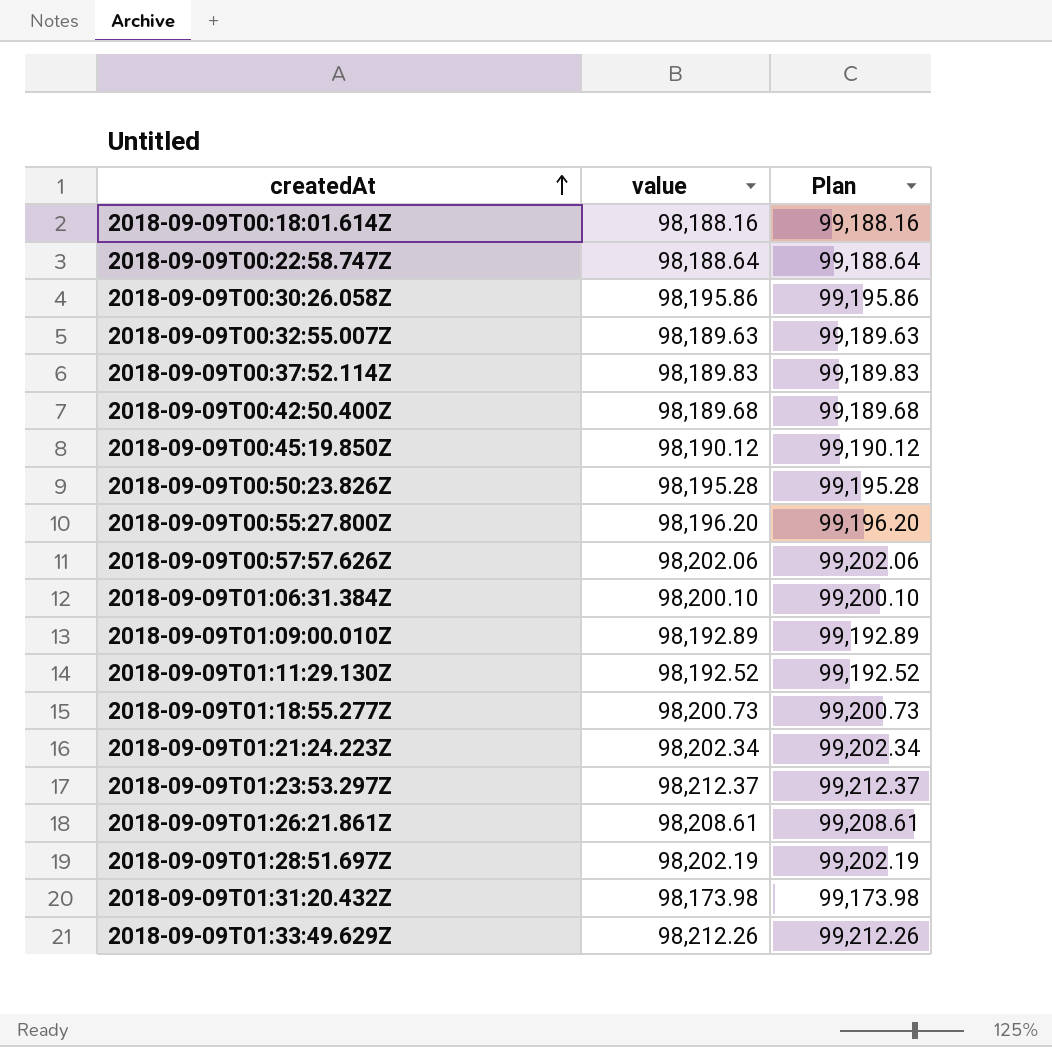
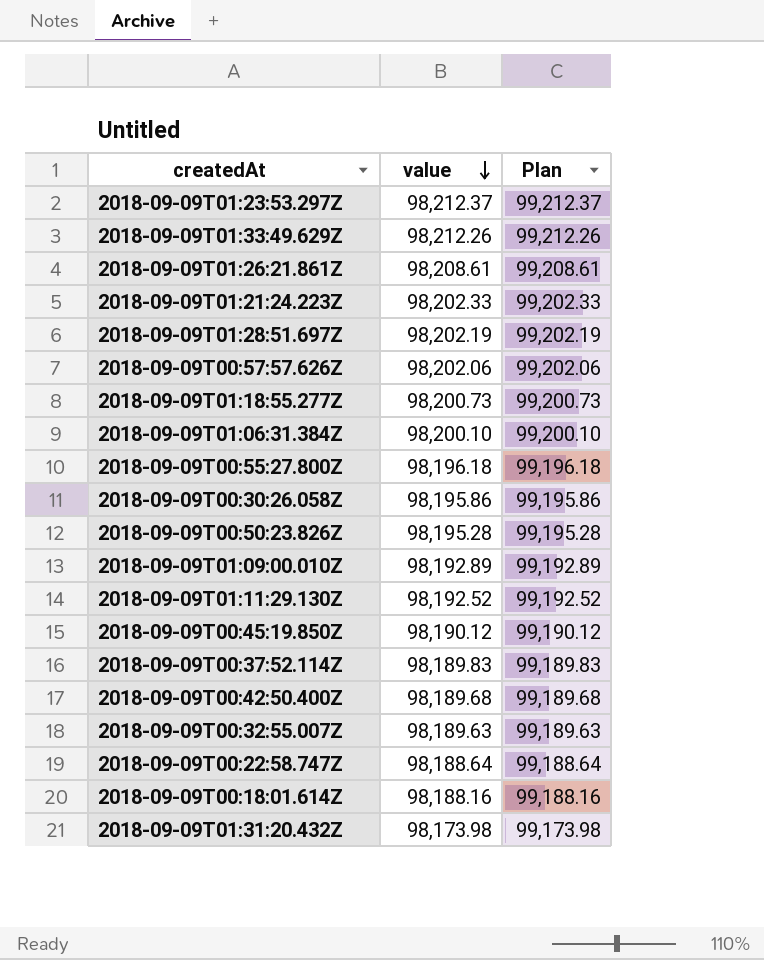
row order: createdAt ascending -> value descending
2018-09-09T01:21:24.223Z | value: 98,202.34 -> 98,202.33
2018-09-09T01:21:24.223Z | Plan: 99,202.34 -> 99,202.33
2018-09-09T00:55:27.800Z | value: 98,196.20 -> 98,196.18
2018-09-09T00:55:27.800Z | Plan: 99,196.20 -> 99,196.18

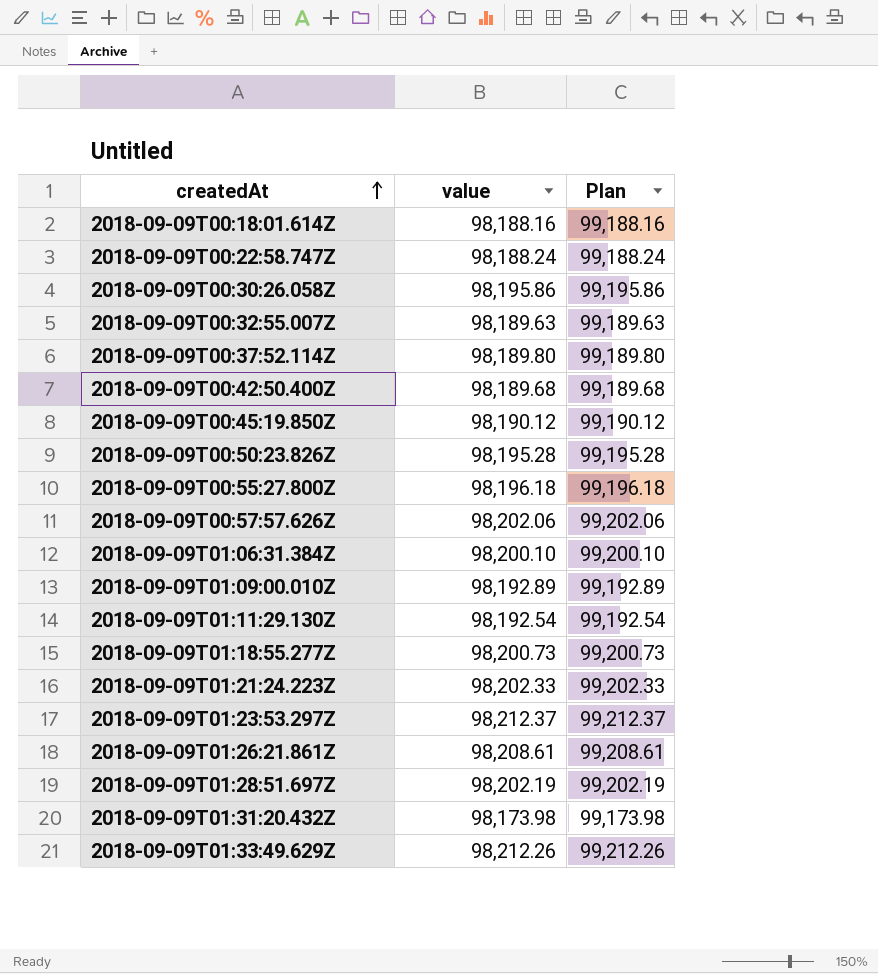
row order: value descending -> createdAt ascending
2018-09-09T00:22:58.747Z | value: 98,188.64 -> 98,188.24
2018-09-09T00:22:58.747Z | Plan: 99,188.64 -> 99,188.24
2018-09-09T00:37:52.114Z | value: 98,189.83 -> 98,189.80
2018-09-09T00:37:52.114Z | Plan: 99,189.83 -> 99,189.80
2018-09-09T01:11:29.130Z | value: 98,192.52 -> 98,192.54
2018-09-09T01:11:29.130Z | Plan: 99,192.52 -> 99,192.54

